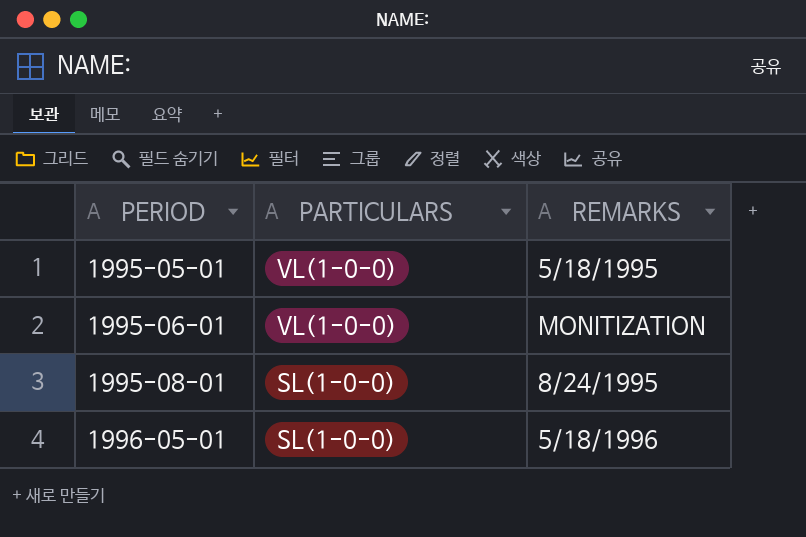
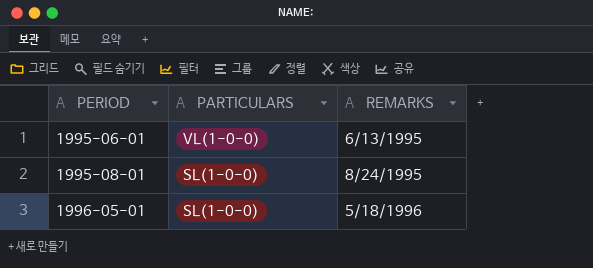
row 1995-05-01: VL(1-0-0) | 5/18/1995 -> none
1995-06-01 | REMARKS: MONITIZATION -> 6/13/1995

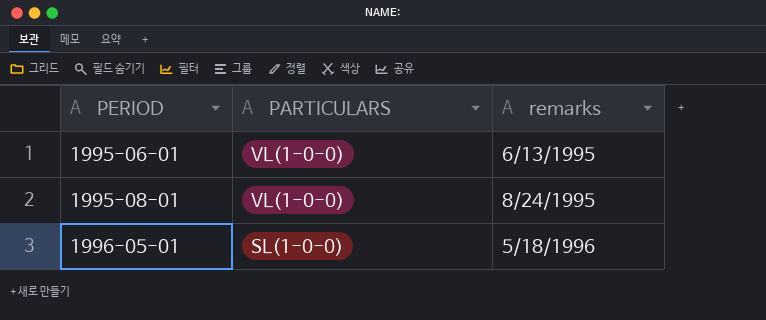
column name: REMARKS -> remarks
1995-08-01 | PARTICULARS: SL(1-0-0) -> VL(1-0-0)

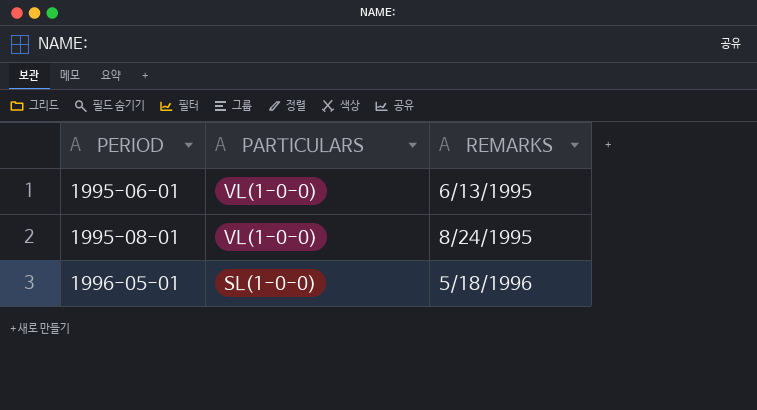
column name: remarks -> REMARKS

